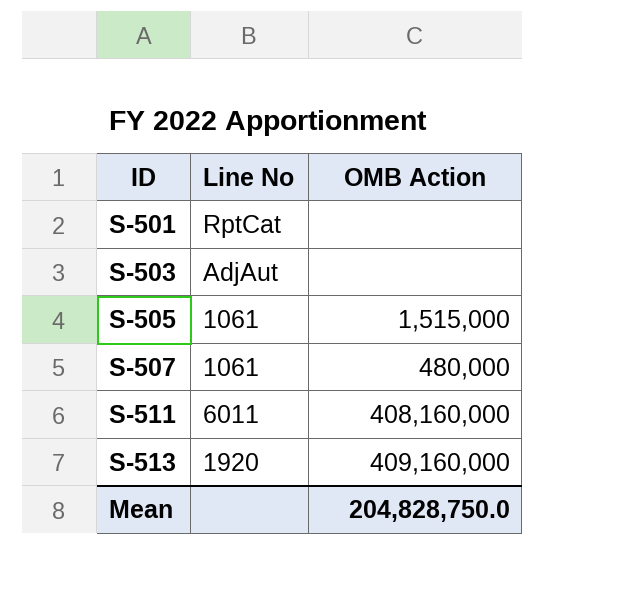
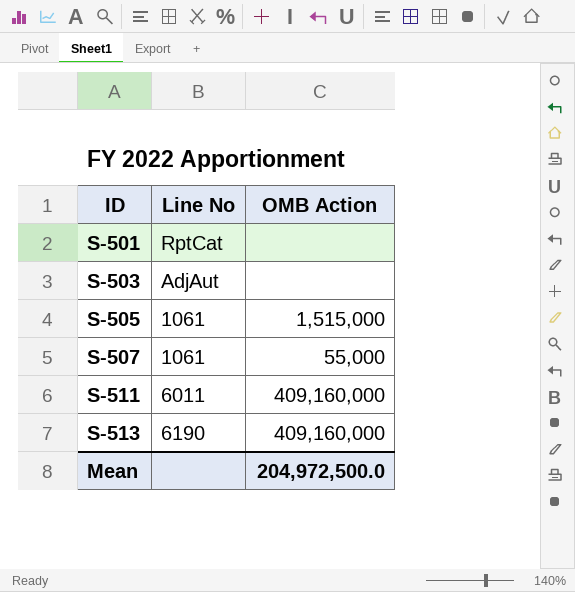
S-507 | OMB Action: 480,000 -> 55,000
S-511 | OMB Action: 408,160,000 -> 409,160,000
S-513 | Line No: 1920 -> 6190
Mean | OMB Action: 204,828,750.0 -> 204,972,500.0

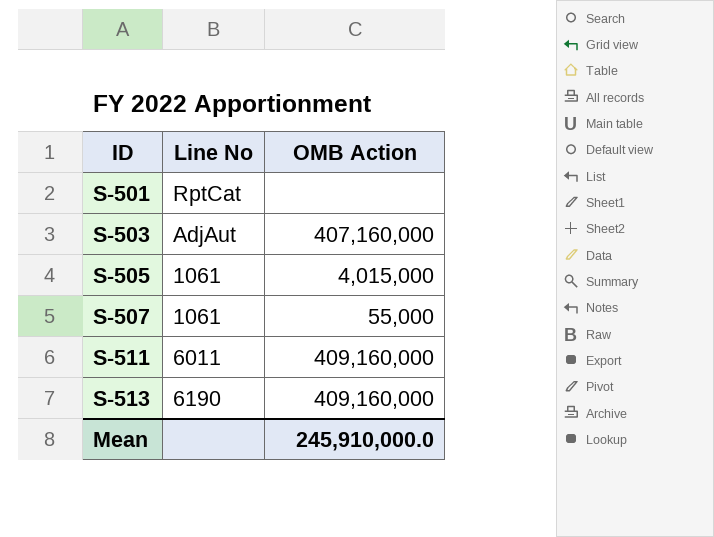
S-503 | OMB Action: none -> 407,160,000
S-505 | OMB Action: 1,515,000 -> 4,015,000
Mean | OMB Action: 204,972,500.0 -> 245,910,000.0

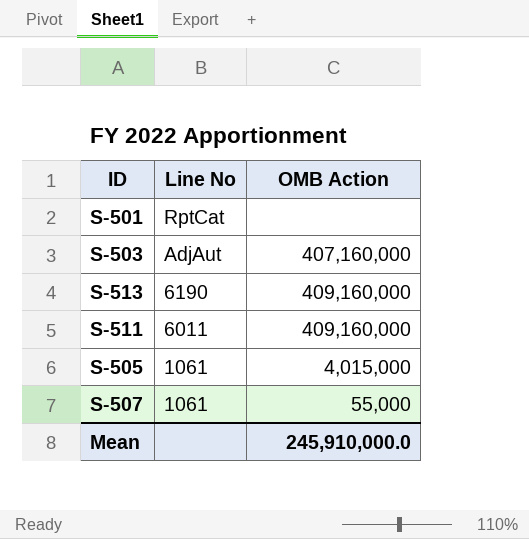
row order: ID ascending -> Line No descending

